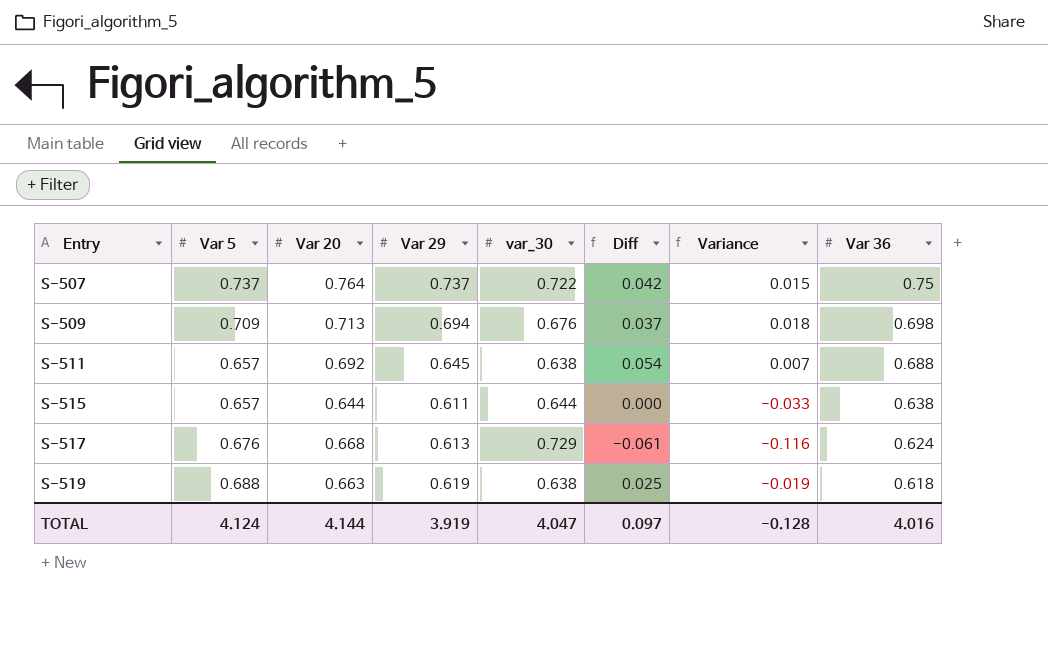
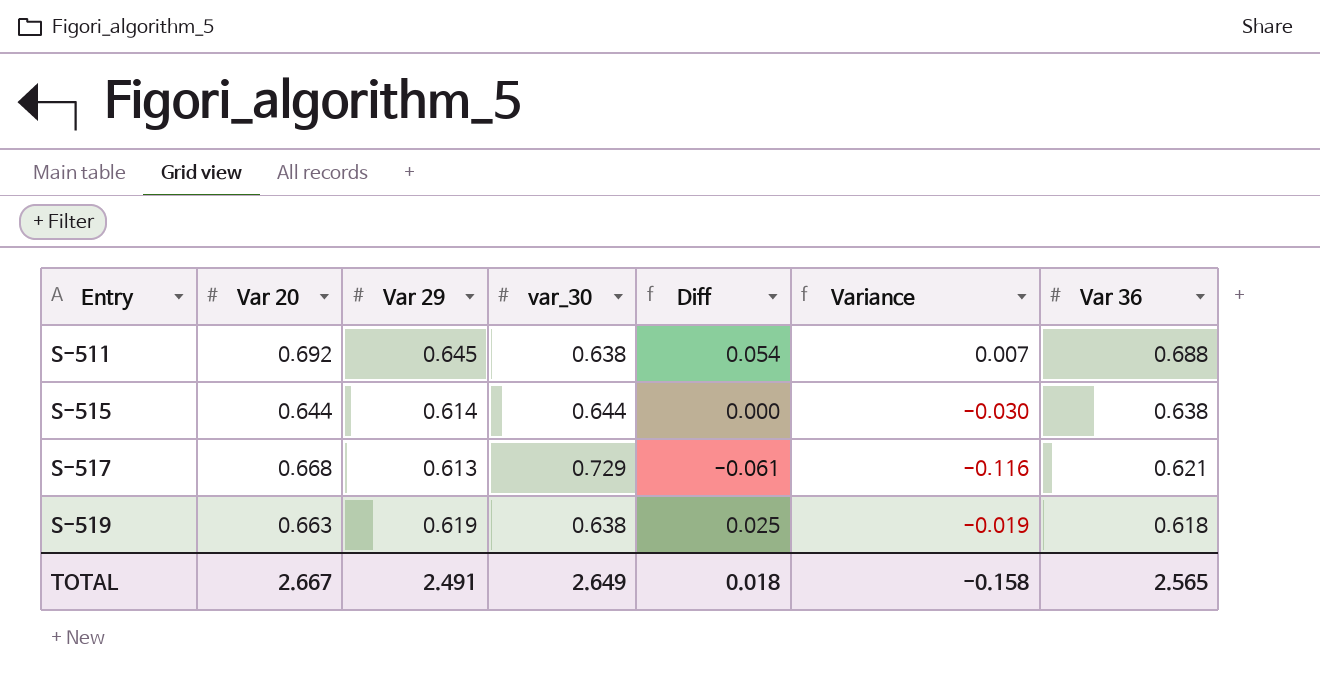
column Var 5 | position: 2 -> none
row S-507: 0.737 | 0.764 | 0.737 | 0.722 | 0.042 | 0.015 | 0.75 -> none
row S-509: 0.709 | 0.713 | 0.694 | 0.676 | 0.037 | 0.018 | 0.698 -> none
S-515 | Var 29: 0.611 -> 0.614
S-515 | Variance: -0.033 -> -0.030
S-517 | Var 36: 0.624 -> 0.621
TOTAL | Var 20: 4.144 -> 2.667
TOTAL | Var 29: 3.919 -> 2.491
TOTAL | var_30: 4.047 -> 2.649
TOTAL | Diff: 0.097 -> 0.018
TOTAL | Variance: -0.128 -> -0.158
TOTAL | Var 36: 4.016 -> 2.565

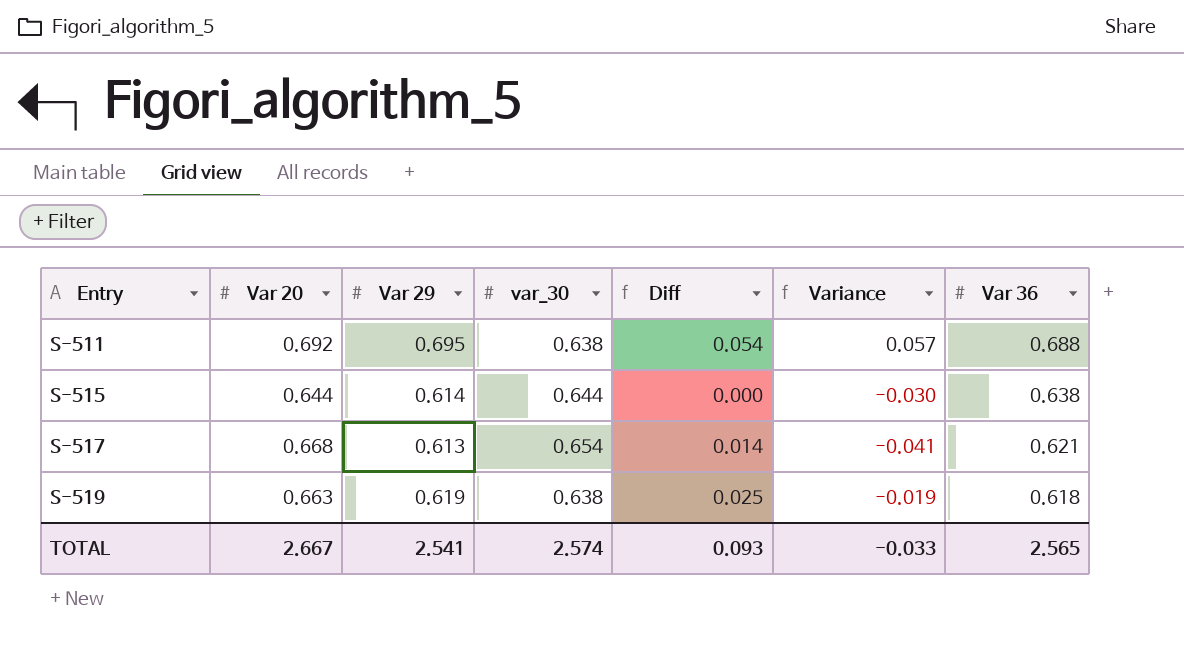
S-511 | Var 29: 0.645 -> 0.695
S-511 | Variance: 0.007 -> 0.057
S-517 | var_30: 0.729 -> 0.654
S-517 | Diff: -0.061 -> 0.014
S-517 | Variance: -0.116 -> -0.041
TOTAL | Var 29: 2.491 -> 2.541
TOTAL | var_30: 2.649 -> 2.574
TOTAL | Diff: 0.018 -> 0.093
TOTAL | Variance: -0.158 -> -0.033

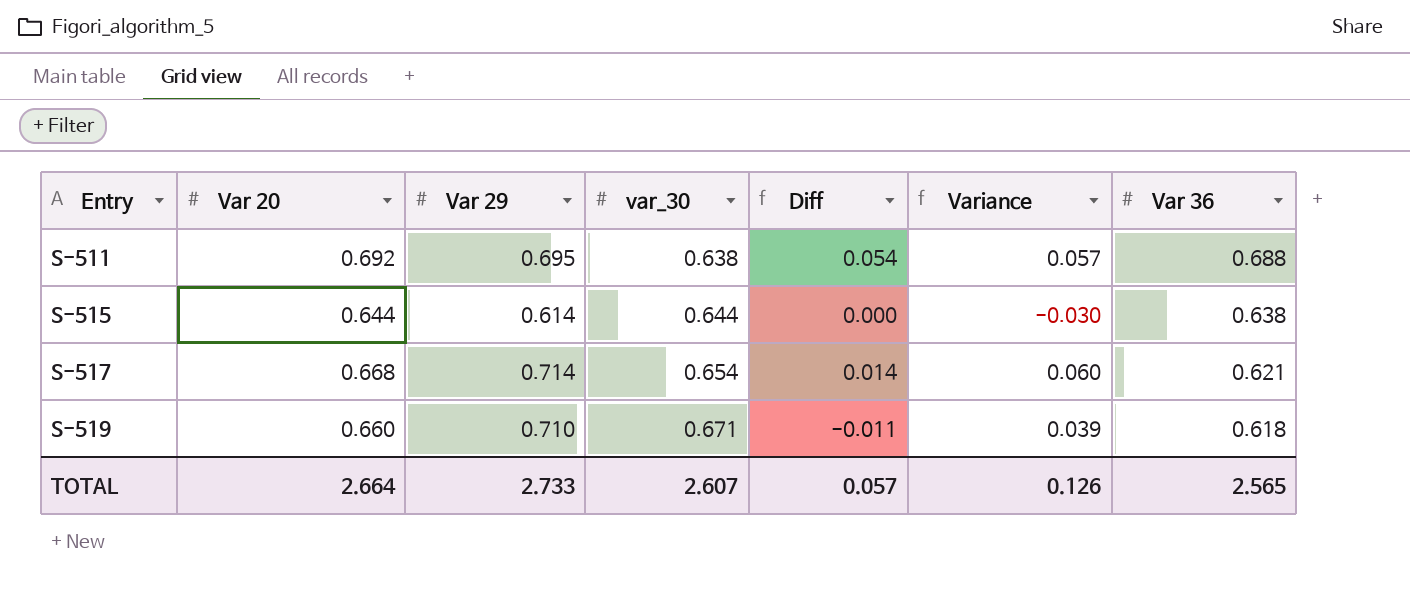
S-517 | Var 29: 0.613 -> 0.714
S-517 | Variance: -0.041 -> 0.060
S-519 | Var 20: 0.663 -> 0.660
S-519 | Var 29: 0.619 -> 0.710
S-519 | var_30: 0.638 -> 0.671
S-519 | Diff: 0.025 -> -0.011
S-519 | Variance: -0.019 -> 0.039
TOTAL | Var 20: 2.667 -> 2.664
TOTAL | Var 29: 2.541 -> 2.733
TOTAL | var_30: 2.574 -> 2.607
TOTAL | Diff: 0.093 -> 0.057
TOTAL | Variance: -0.033 -> 0.126

